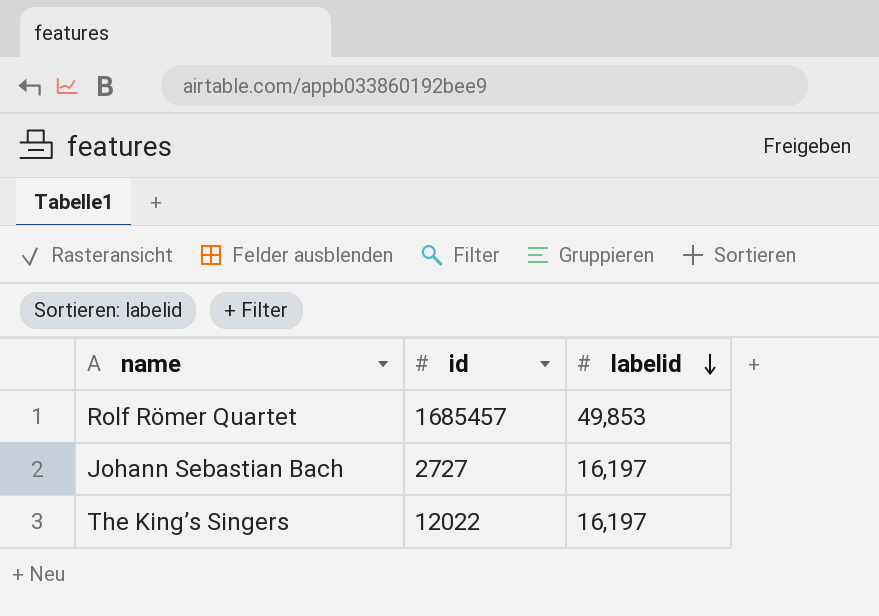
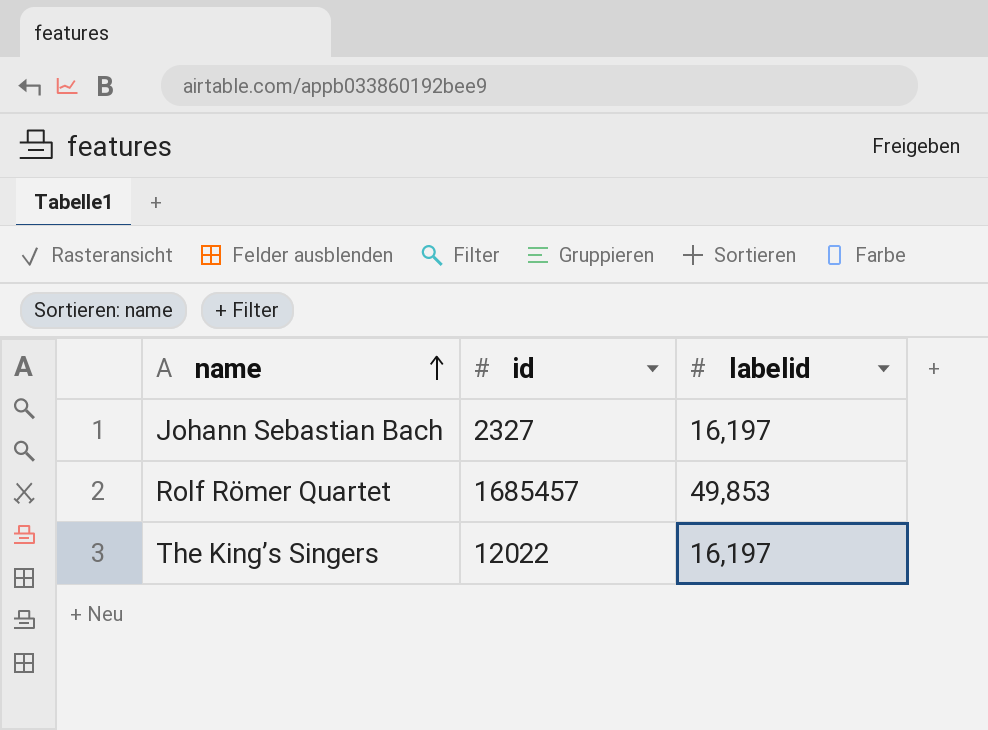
row order: labelid descending -> name ascending
Johann Sebastian Bach | id: 2727 -> 2327

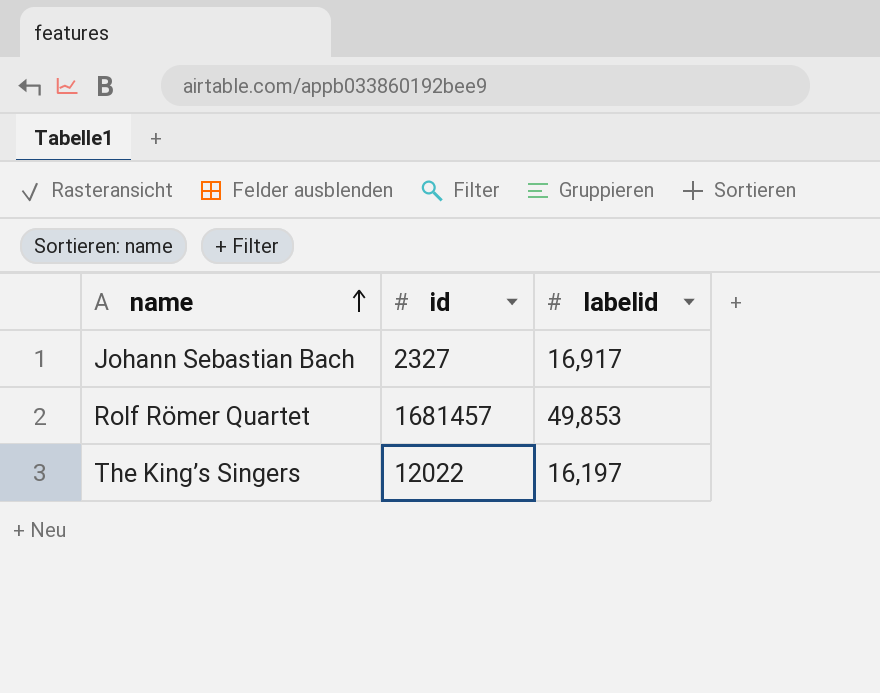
Johann Sebastian Bach | labelid: 16,197 -> 16,917
Rolf Römer Quartet | id: 1685457 -> 1681457

